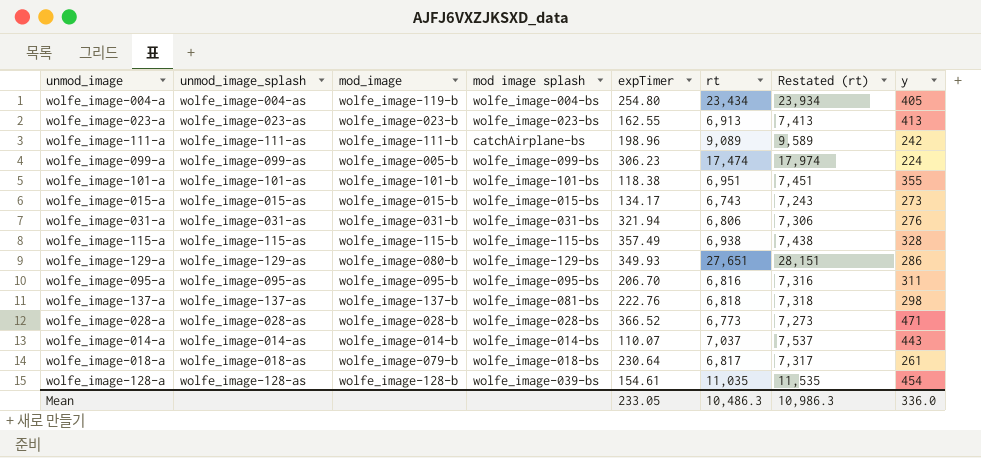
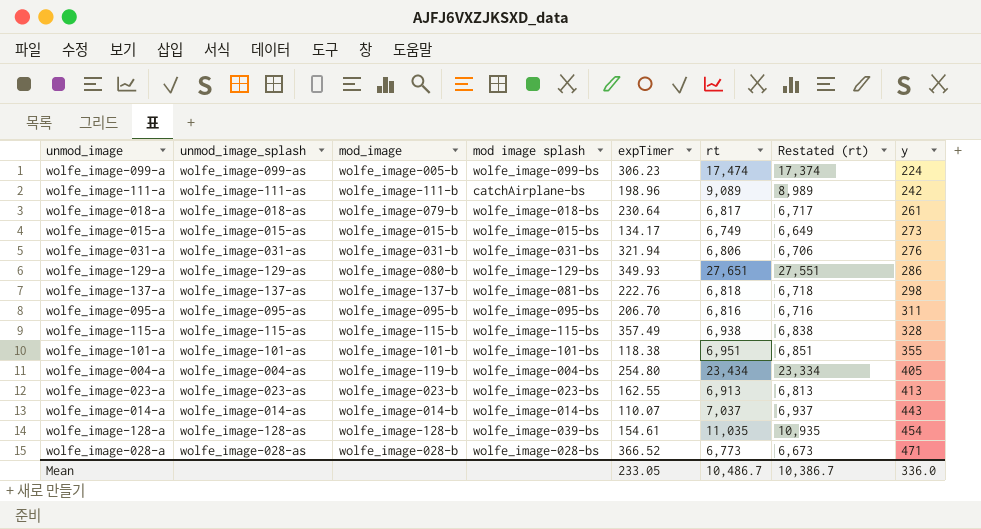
row order: none -> y ascending
column Restated (rt) | formula: [rt] + 500 -> [rt] - 100
wolfe_image-015-a | rt: 6,743 -> 6,749
Mean | rt: 10,486.3 -> 10,486.7
Mean | Restated (rt): 10,986.3 -> 10,386.7

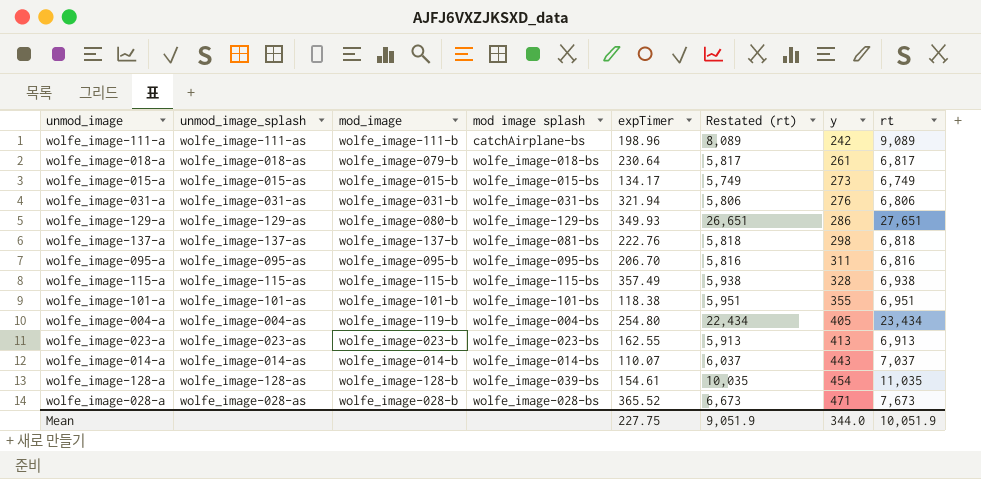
column Restated (rt) | formula: [rt] - 100 -> [rt] - 1000
column rt | position: 6 -> 8
row wolfe_image-099-a: wolfe_image-099-as | wolfe_image-005-b | wolfe_image-099-bs | 306.23 | 17,474 | 17,374 | 224 -> none
wolfe_image-028-a | expTimer: 366.52 -> 365.52
wolfe_image-028-a | rt: 6,773 -> 7,673
Mean | expTimer: 233.05 -> 227.75
Mean | Restated (rt): 10,386.7 -> 9,051.9
Mean | y: 336.0 -> 344.0
Mean | rt: 10,486.7 -> 10,051.9

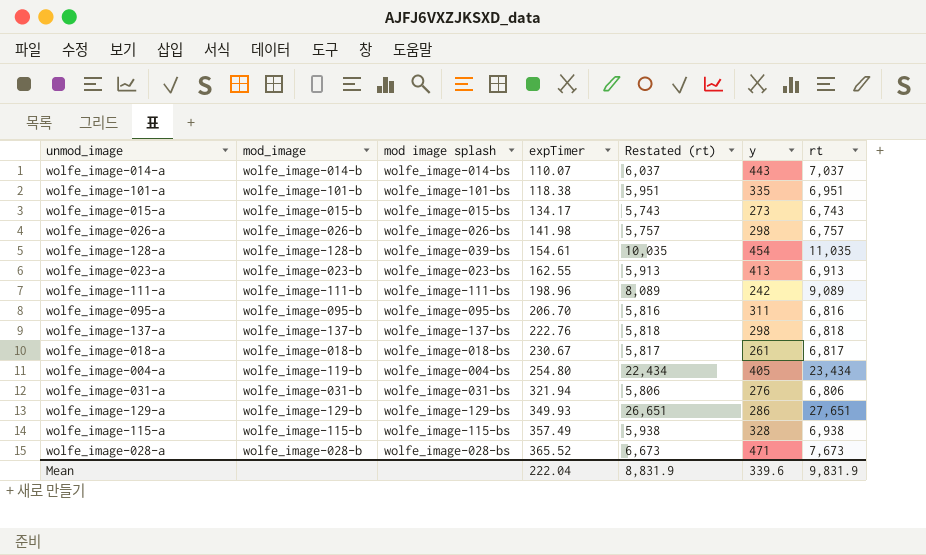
row order: y ascending -> expTimer ascending
column unmod_image_splash | position: 2 -> none
wolfe_image-101-a | y: 355 -> 335
wolfe_image-015-a | Restated (rt): 5,749 -> 5,743
wolfe_image-015-a | rt: 6,749 -> 6,743
row wolfe_image-026-a: none -> wolfe_image-026-b | wolfe_image-026-bs | 141.98 | 5,757 | 298 | 6,757
wolfe_image-111-a | mod image splash: catchAirplane-bs -> wolfe_image-111-bs
wolfe_image-137-a | mod image splash: wolfe_image-081-bs -> wolfe_image-137-bs
wolfe_image-018-a | mod_image: wolfe_image-079-b -> wolfe_image-018-b
wolfe_image-018-a | expTimer: 230.64 -> 230.67
wolfe_image-129-a | mod_image: wolfe_image-080-b -> wolfe_image-129-b
Mean | expTimer: 227.75 -> 222.04
Mean | Restated (rt): 9,051.9 -> 8,831.9
Mean | y: 344.0 -> 339.6
Mean | rt: 10,051.9 -> 9,831.9

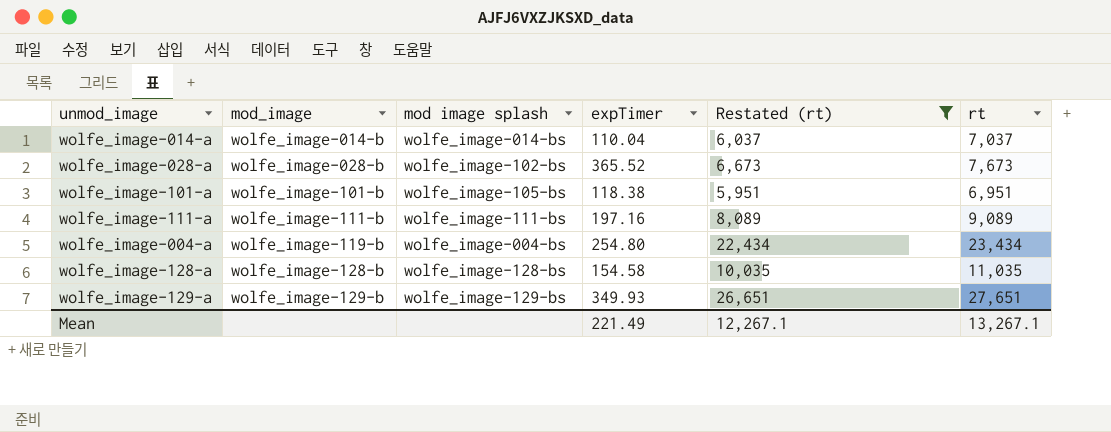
filter: none -> Restated (rt) >= 5,951
row order: expTimer ascending -> mod_image ascending
column y | position: 6 -> none
wolfe_image-014-a | expTimer: 110.07 -> 110.04
wolfe_image-028-a | mod image splash: wolfe_image-028-bs -> wolfe_image-102-bs
wolfe_image-101-a | mod image splash: wolfe_image-101-bs -> wolfe_image-105-bs
wolfe_image-111-a | expTimer: 198.96 -> 197.16
wolfe_image-128-a | mod image splash: wolfe_image-039-bs -> wolfe_image-128-bs
wolfe_image-128-a | expTimer: 154.61 -> 154.58
Mean | expTimer: 222.04 -> 221.49
Mean | Restated (rt): 8,831.9 -> 12,267.1
Mean | rt: 9,831.9 -> 13,267.1

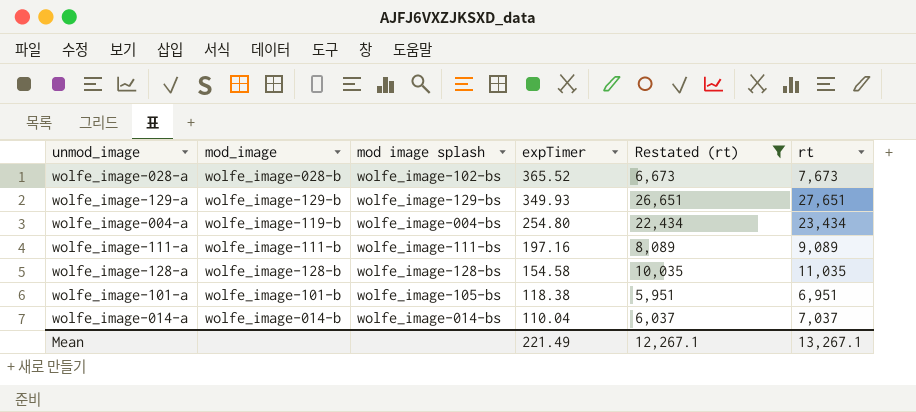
row order: mod_image ascending -> expTimer descending

